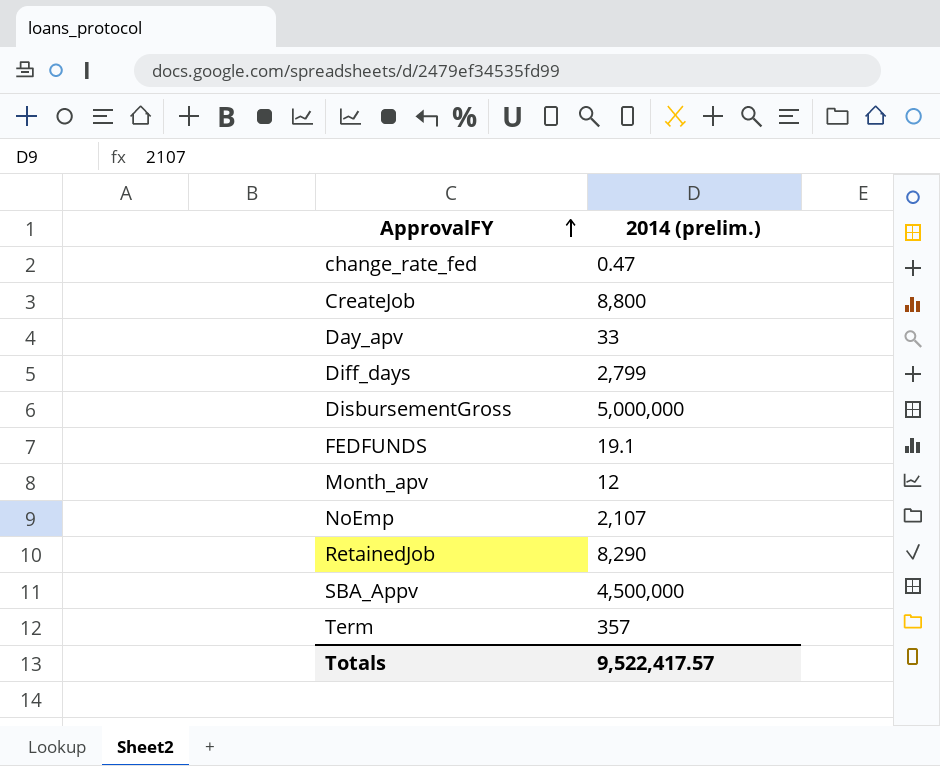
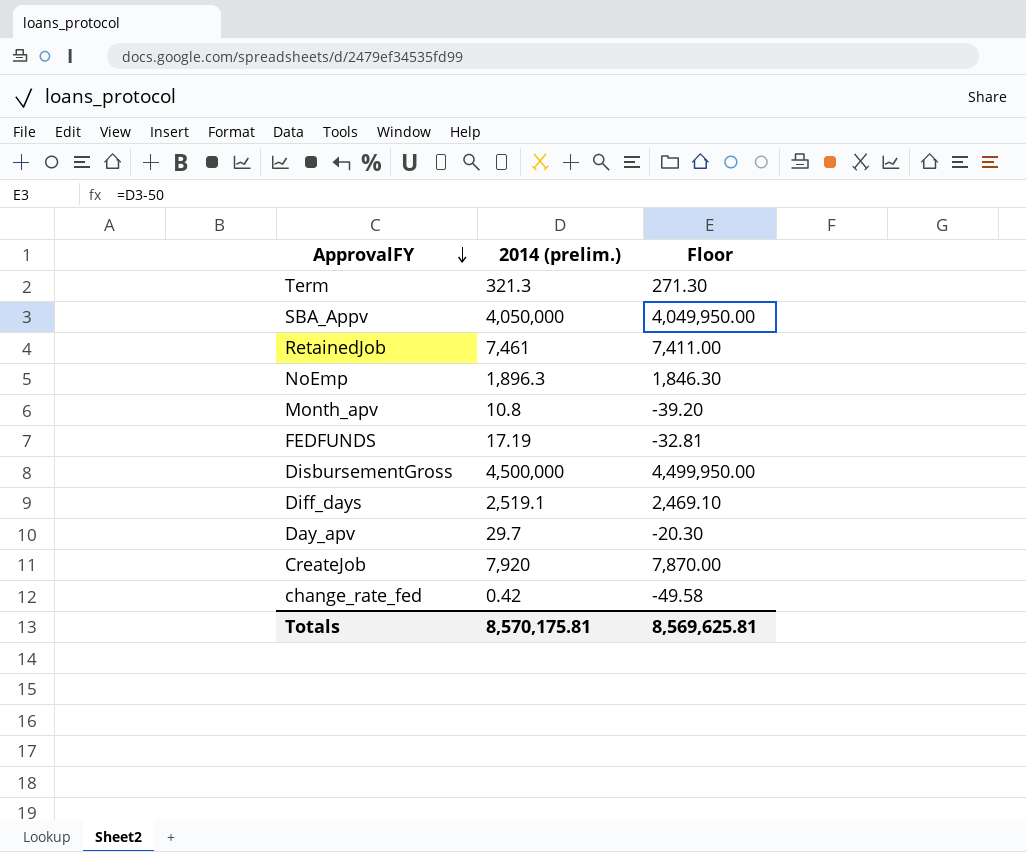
row order: ApprovalFY ascending -> ApprovalFY descending
column Floor | formula: none -> [2014 (prelim.)] - 50
Term | 2014 (prelim.): 357 -> 321.3
SBA_Appv | 2014 (prelim.): 4,500,000 -> 4,050,000
RetainedJob | 2014 (prelim.): 8,290 -> 7,461
NoEmp | 2014 (prelim.): 2,107 -> 1,896.3
Month_apv | 2014 (prelim.): 12 -> 10.8
FEDFUNDS | 2014 (prelim.): 19.1 -> 17.19
DisbursementGross | 2014 (prelim.): 5,000,000 -> 4,500,000
Diff_days | 2014 (prelim.): 2,799 -> 2,519.1
Day_apv | 2014 (prelim.): 33 -> 29.7
CreateJob | 2014 (prelim.): 8,800 -> 7,920
change_rate_fed | 2014 (prelim.): 0.47 -> 0.42
Totals | 2014 (prelim.): 9,522,417.57 -> 8,570,175.81

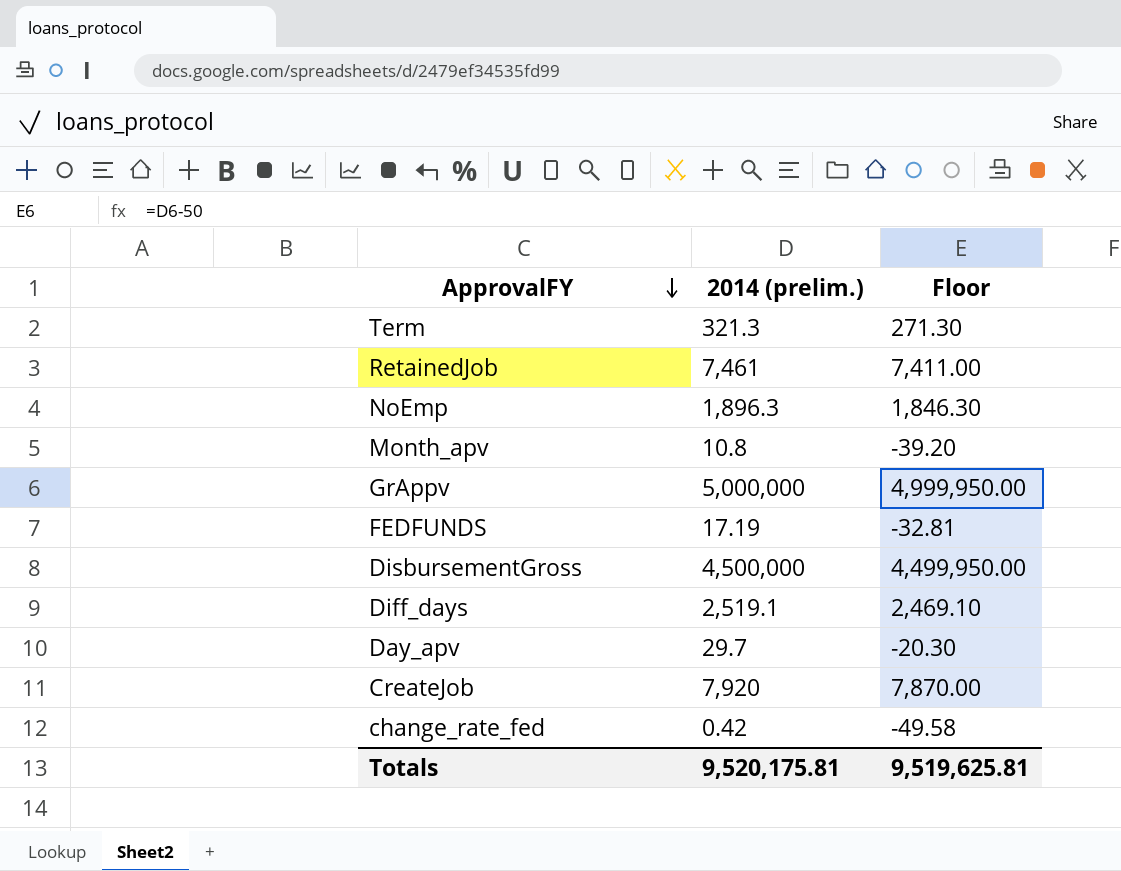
row SBA_Appv: 4,050,000 | 4,049,950.00 -> none
row GrAppv: none -> 5,000,000 | 4,999,950.00
Totals | 2014 (prelim.): 8,570,175.81 -> 9,520,175.81
Totals | Floor: 8,569,625.81 -> 9,519,625.81

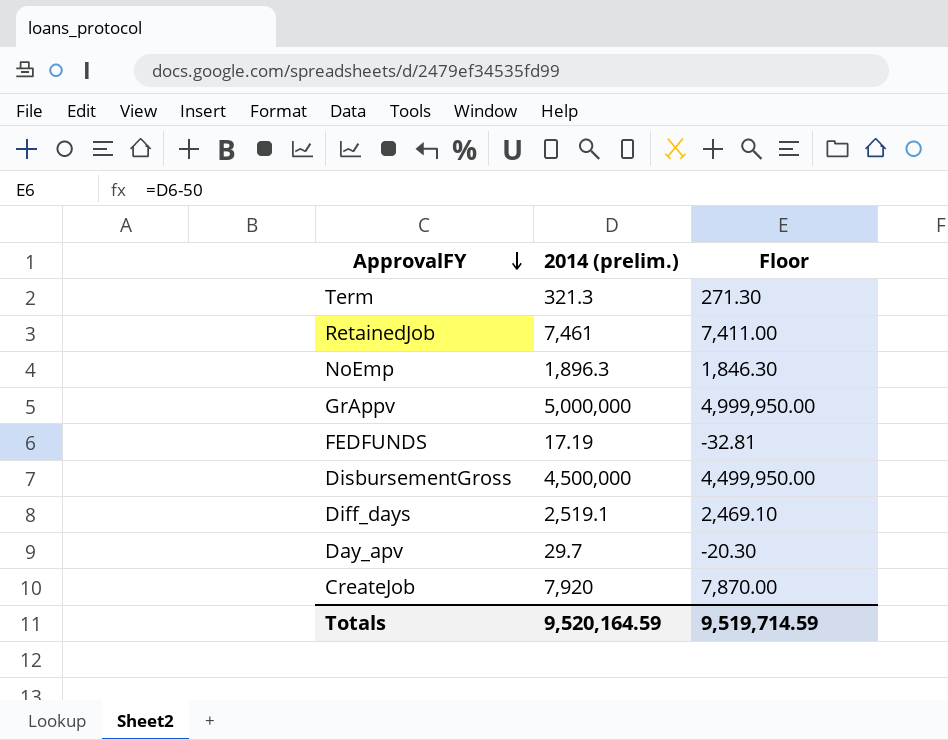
row Month_apv: 10.8 | -39.20 -> none
row change_rate_fed: 0.42 | -49.58 -> none
Totals | 2014 (prelim.): 9,520,175.81 -> 9,520,164.59
Totals | Floor: 9,519,625.81 -> 9,519,714.59

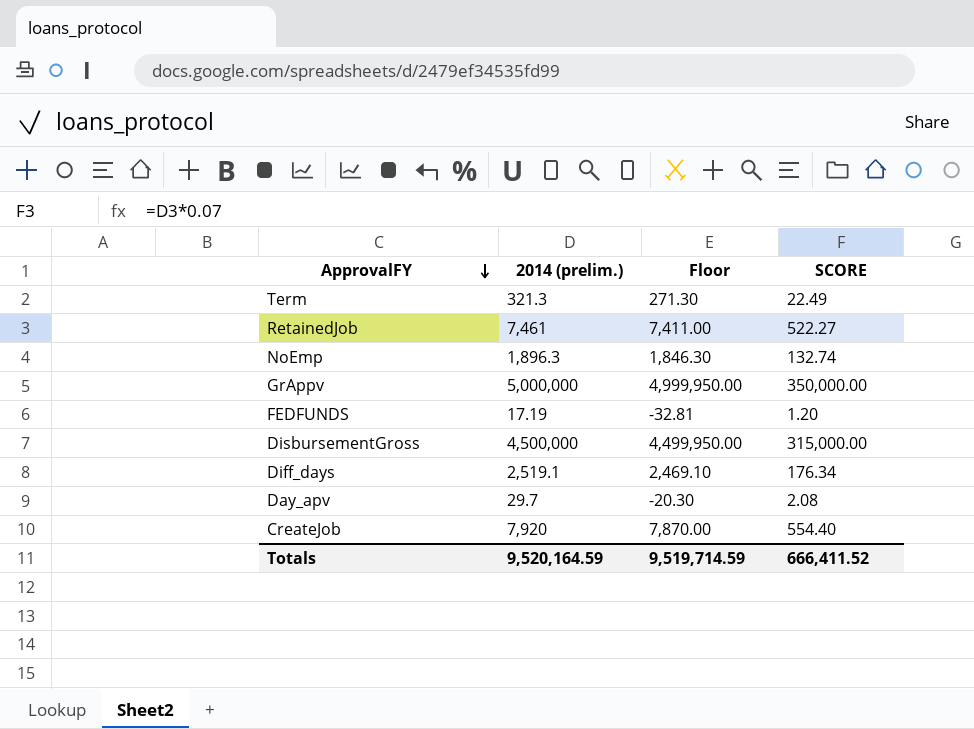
column SCORE | formula: none -> [2014 (prelim.)] * 0.07

